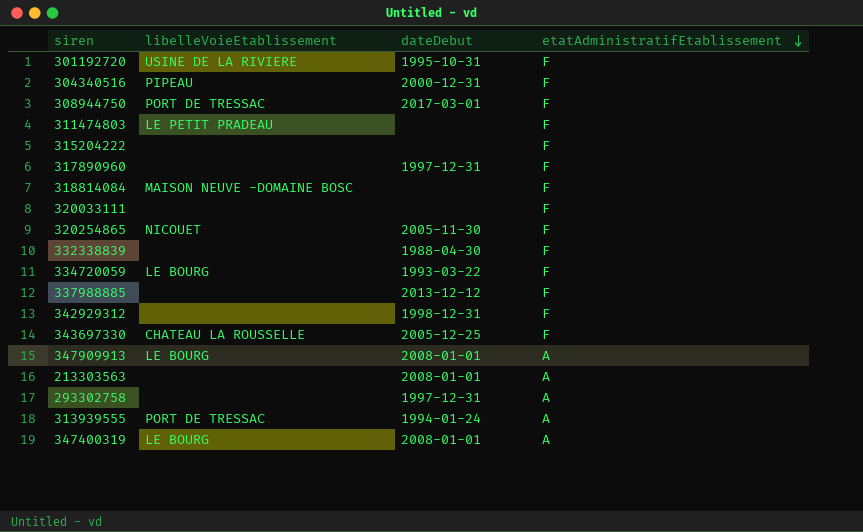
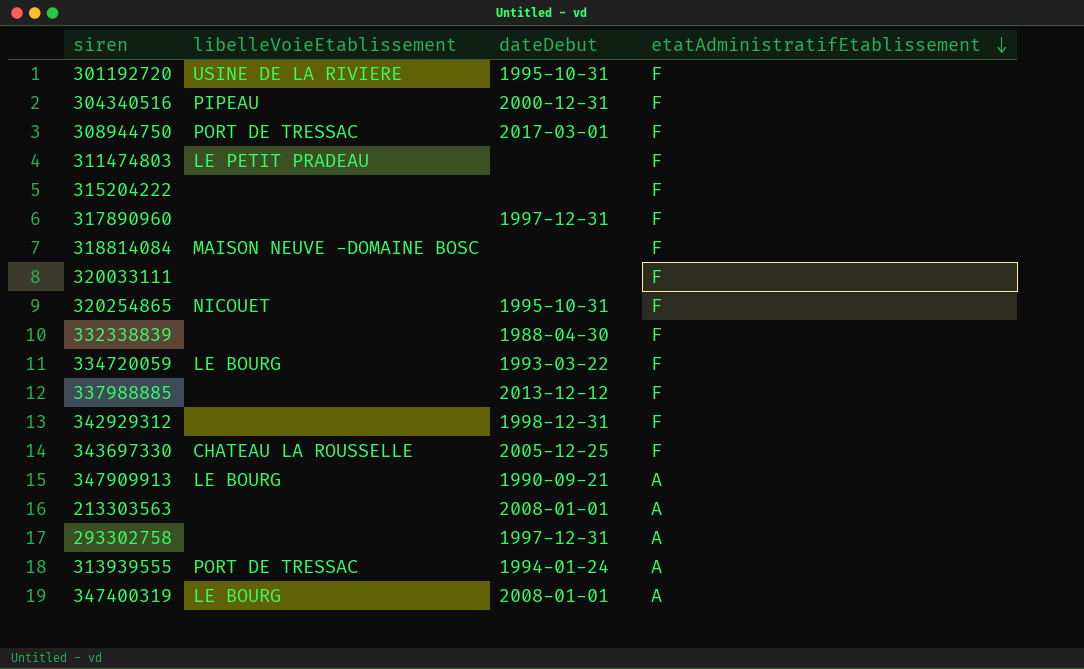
320254865 | dateDebut: 2005-11-30 -> 1995-10-31
347909913 | dateDebut: 2008-01-01 -> 1990-09-21

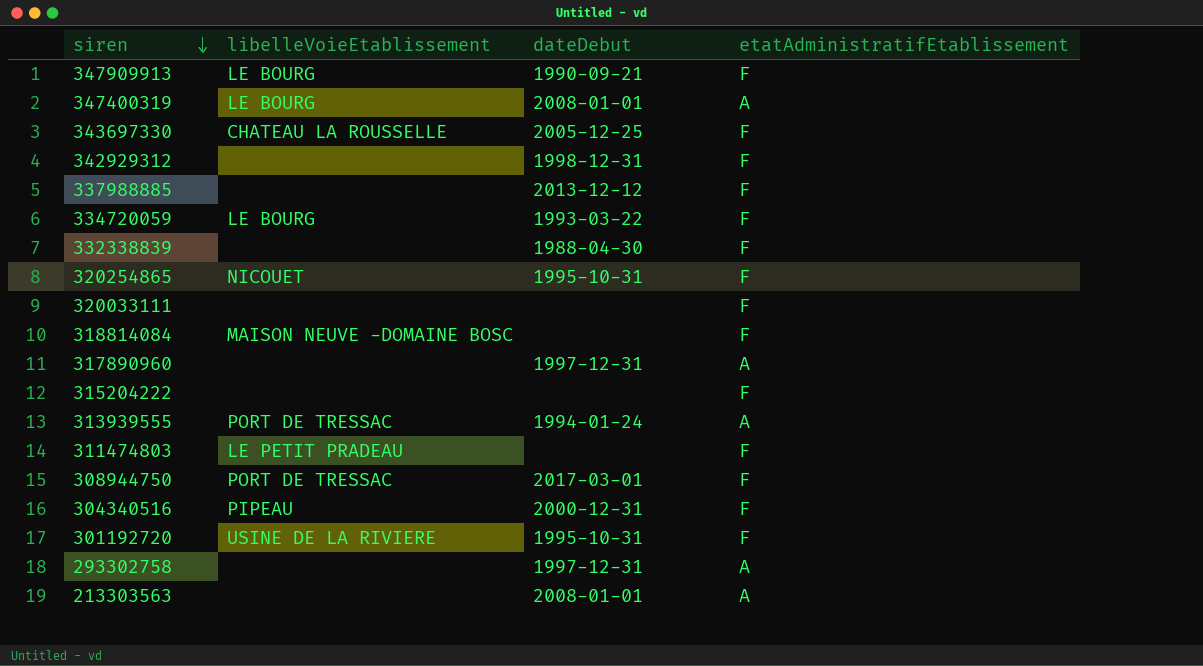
row order: etatAdministratifEtablissement descending -> siren descending
347909913 | etatAdministratifEtablissement: A -> F
317890960 | etatAdministratifEtablissement: F -> A

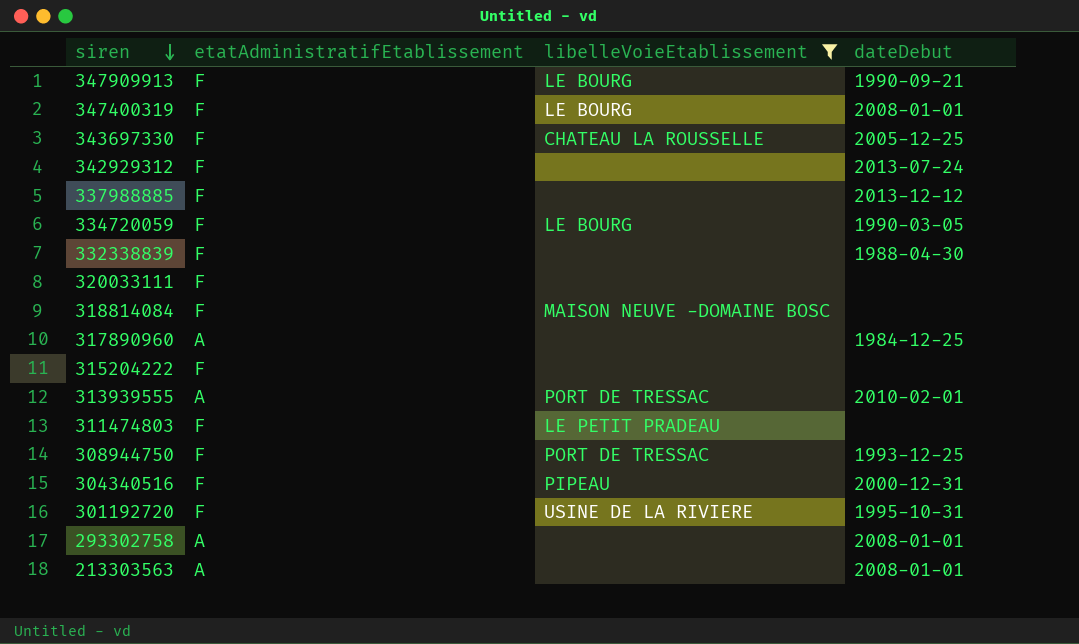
filter: none -> libelleVoieEtablissement != NICOUET
column etatAdministratifEtablissement | position: 4 -> 2
347400319 | etatAdministratifEtablissement: A -> F
342929312 | dateDebut: 1998-12-31 -> 2013-07-24
334720059 | dateDebut: 1993-03-22 -> 1990-03-05
317890960 | dateDebut: 1997-12-31 -> 1984-12-25
313939555 | dateDebut: 1994-01-24 -> 2010-02-01
308944750 | dateDebut: 2017-03-01 -> 1993-12-25
293302758 | dateDebut: 1997-12-31 -> 2008-01-01

